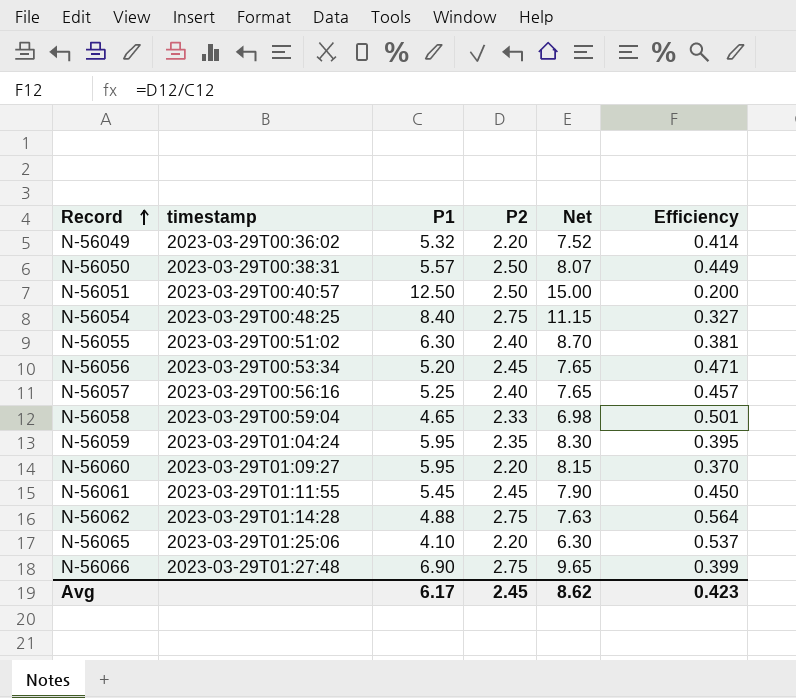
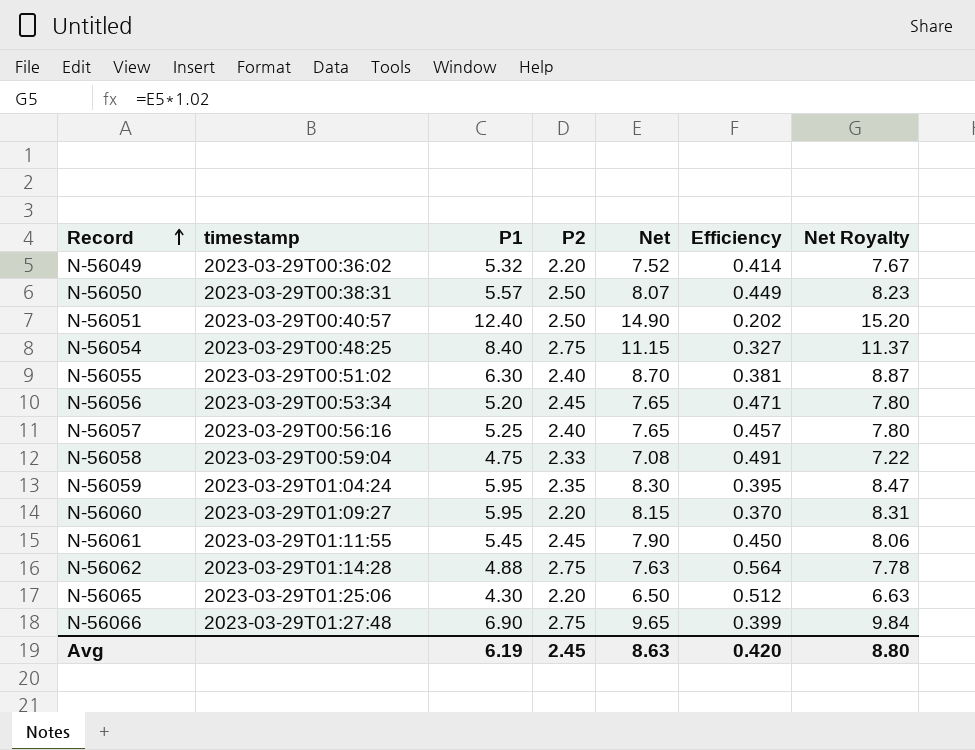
column Net Royalty | formula: none -> [Net] * 1.02
N-56051 | P1: 12.50 -> 12.40
N-56051 | Net: 15.00 -> 14.90
N-56051 | Efficiency: 0.200 -> 0.202
N-56058 | P1: 4.65 -> 4.75
N-56058 | Net: 6.98 -> 7.08
N-56058 | Efficiency: 0.501 -> 0.491
N-56065 | P1: 4.10 -> 4.30
N-56065 | Net: 6.30 -> 6.50
N-56065 | Efficiency: 0.537 -> 0.512
Avg | P1: 6.17 -> 6.19
Avg | Net: 8.62 -> 8.63
Avg | Efficiency: 0.423 -> 0.420

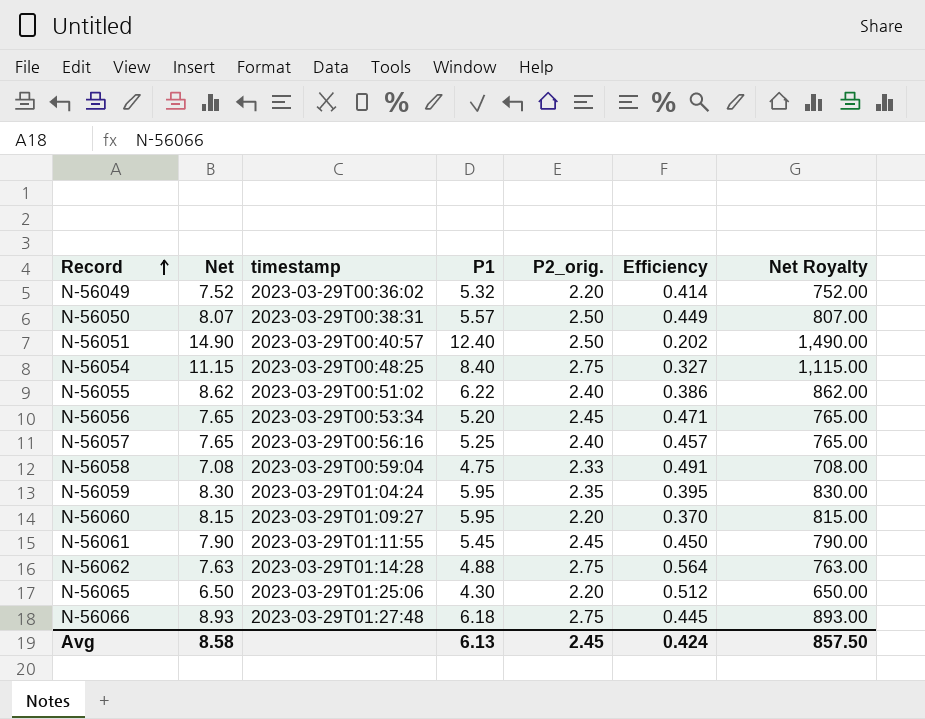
column Net | position: 5 -> 2
column name: P2 -> P2_orig.
column Net Royalty | formula: [Net] * 1.02 -> [Net] * 100
N-56055 | Net: 8.70 -> 8.62
N-56055 | P1: 6.30 -> 6.22
N-56055 | Efficiency: 0.381 -> 0.386
N-56066 | Net: 9.65 -> 8.93
N-56066 | P1: 6.90 -> 6.18
N-56066 | Efficiency: 0.399 -> 0.445
Avg | Net: 8.63 -> 8.58
Avg | P1: 6.19 -> 6.13
Avg | Efficiency: 0.420 -> 0.424
Avg | Net Royalty: 8.80 -> 857.50

